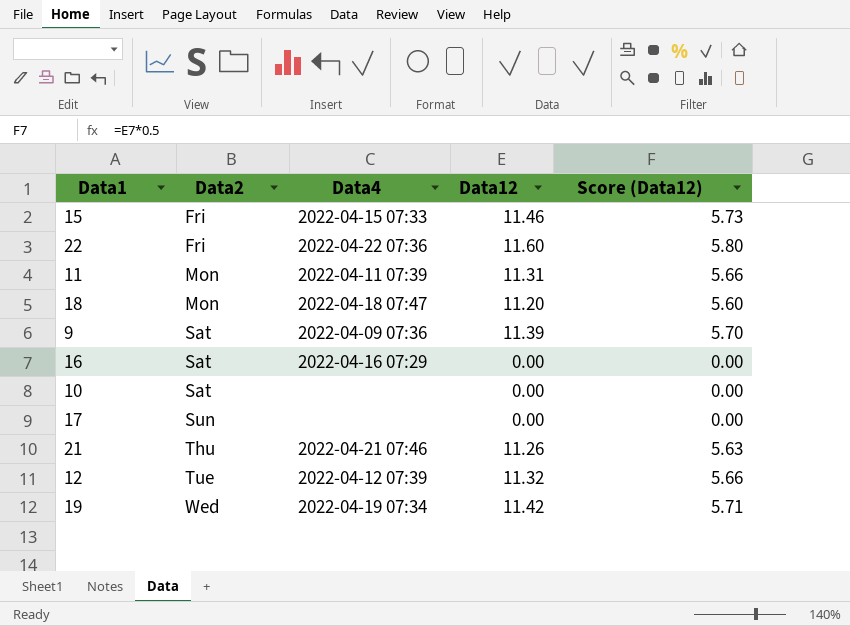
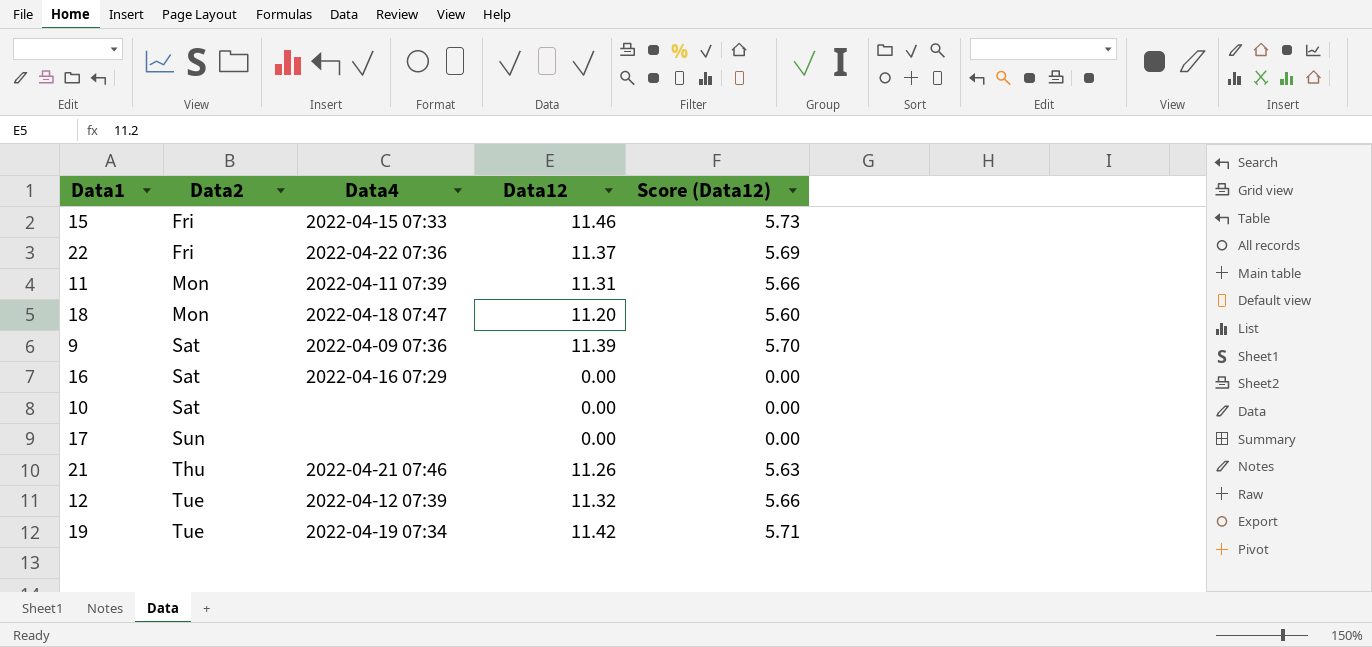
22 | Data12: 11.60 -> 11.37
22 | Score (Data12): 5.80 -> 5.69
19 | Data2: Wed -> Tue

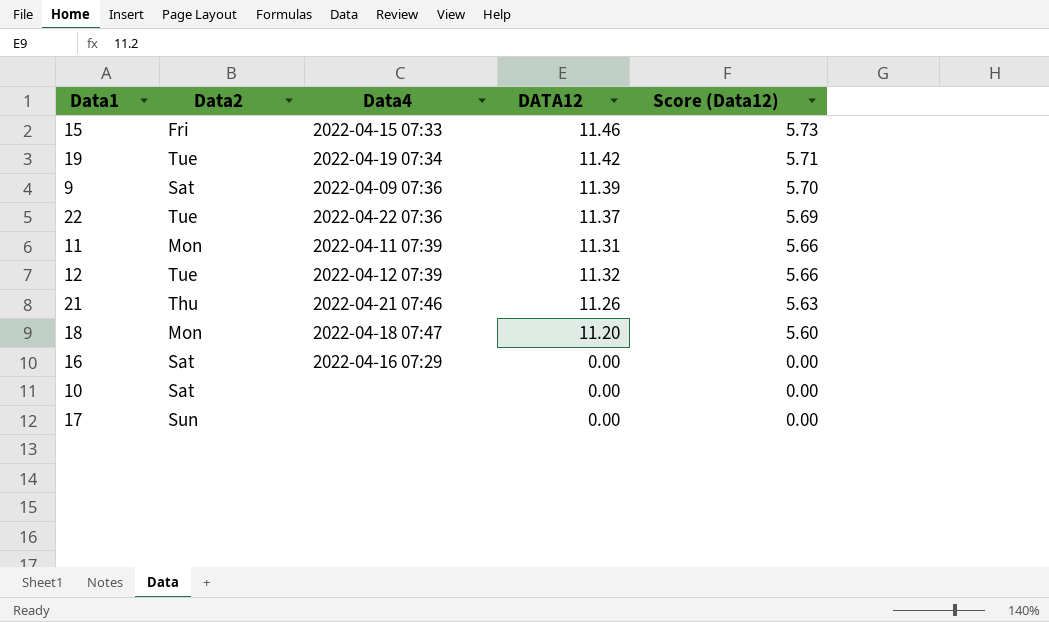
row order: Data2 ascending -> Score (Data12) descending
column name: Data12 -> DATA12
22 | Data2: Fri -> Tue

